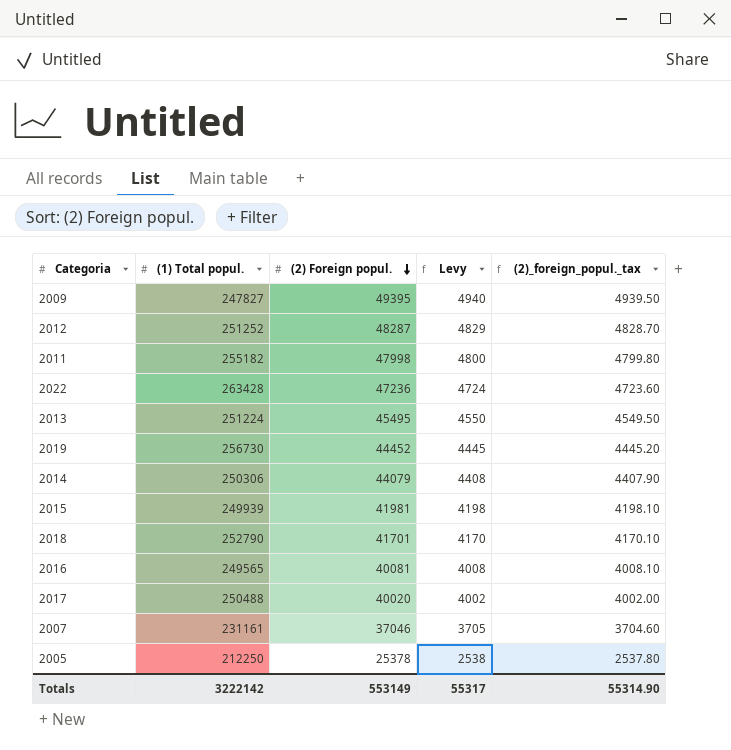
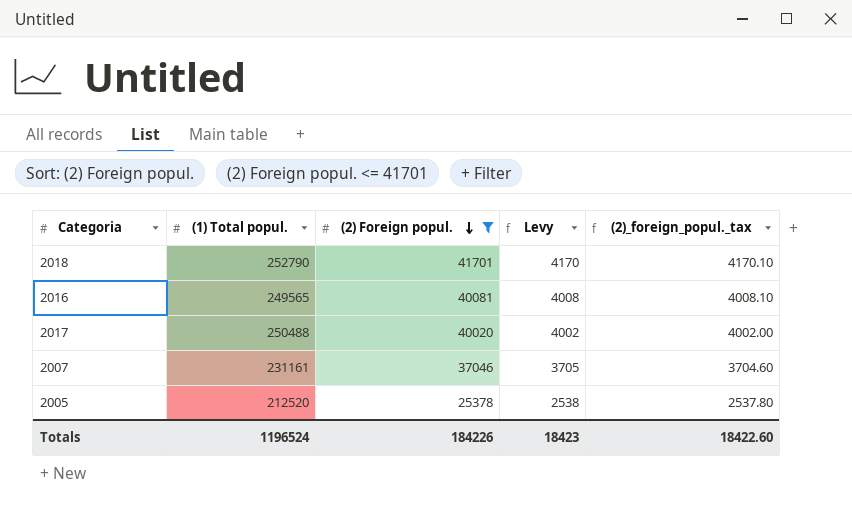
filter: none -> (2) Foreign popul. <= 41701
2005 | (1) Total popul.: 212250 -> 212520
Totals | (1) Total popul.: 3222142 -> 1196524
Totals | (2) Foreign popul.: 553149 -> 184226
Totals | Levy: 55317 -> 18423
Totals | (2)_foreign_popul._tax: 55314.90 -> 18422.60

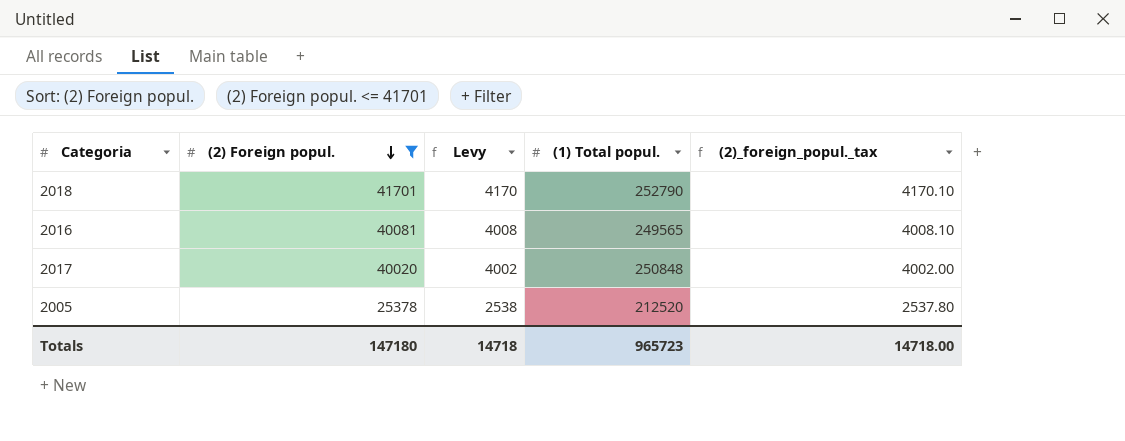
column (1) Total popul. | position: 2 -> 4
row 2007: 231161 | 37046 | 3705 | 3704.60 -> none
2017 | (1) Total popul.: 250488 -> 250848
Totals | (2) Foreign popul.: 184226 -> 147180
Totals | Levy: 18423 -> 14718
Totals | (1) Total popul.: 1196524 -> 965723
Totals | (2)_foreign_popul._tax: 18422.60 -> 14718.00

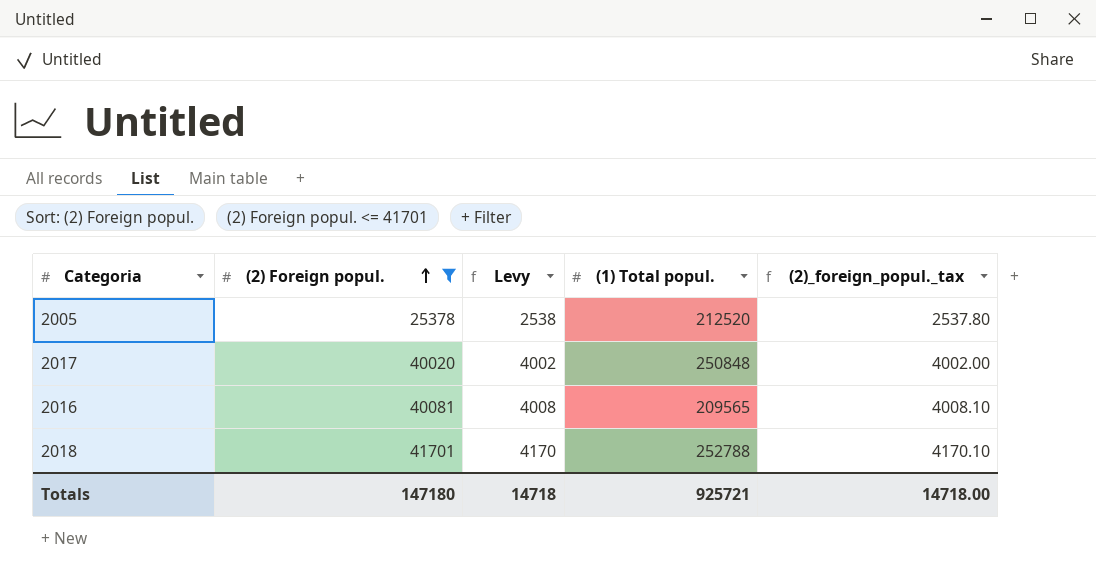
row order: (2) Foreign popul. descending -> (2) Foreign popul. ascending
2016 | (1) Total popul.: 249565 -> 209565
2018 | (1) Total popul.: 252790 -> 252788
Totals | (1) Total popul.: 965723 -> 925721

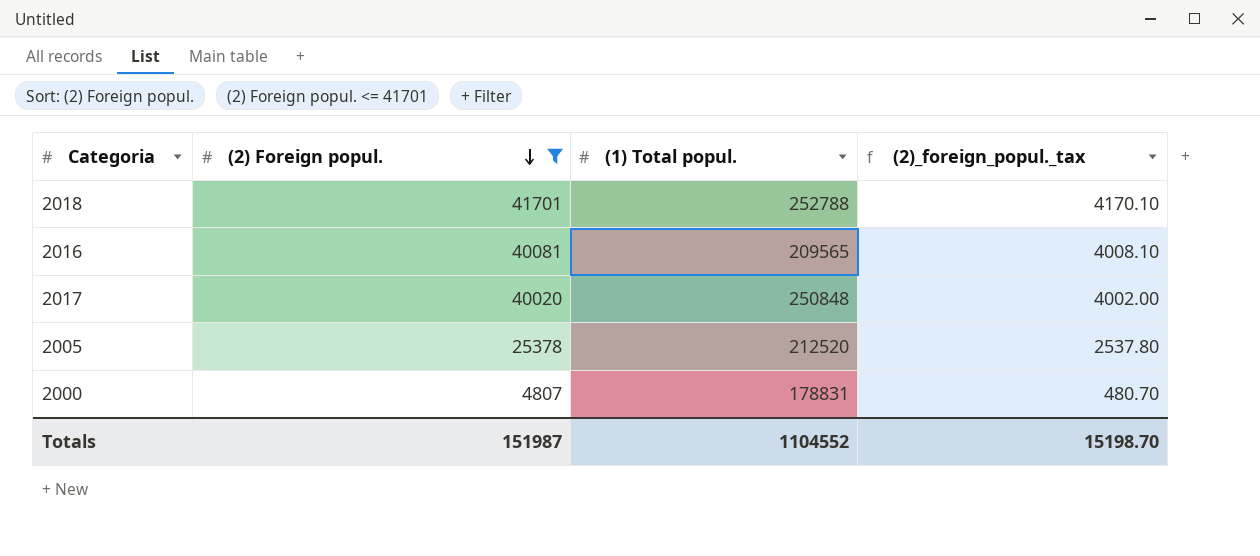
row order: (2) Foreign popul. ascending -> (2) Foreign popul. descending
column Levy | formula: [(2) Foreign popul.] * 0.1 -> none
row 2000: none -> 4807 | 178831 | 480.70
Totals | (2) Foreign popul.: 147180 -> 151987
Totals | (1) Total popul.: 925721 -> 1104552
Totals | (2)_foreign_popul._tax: 14718.00 -> 15198.70

